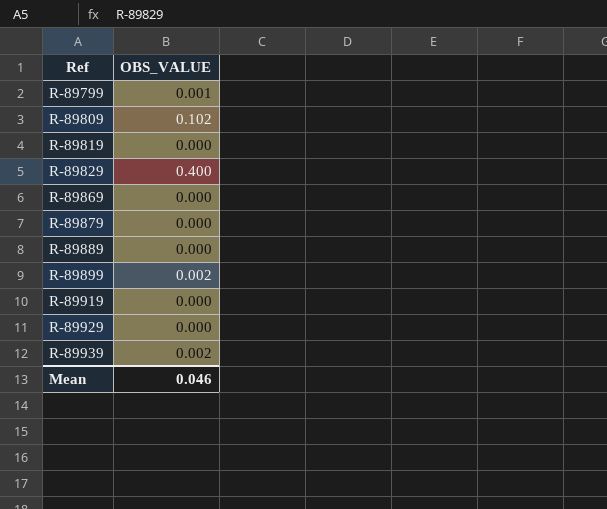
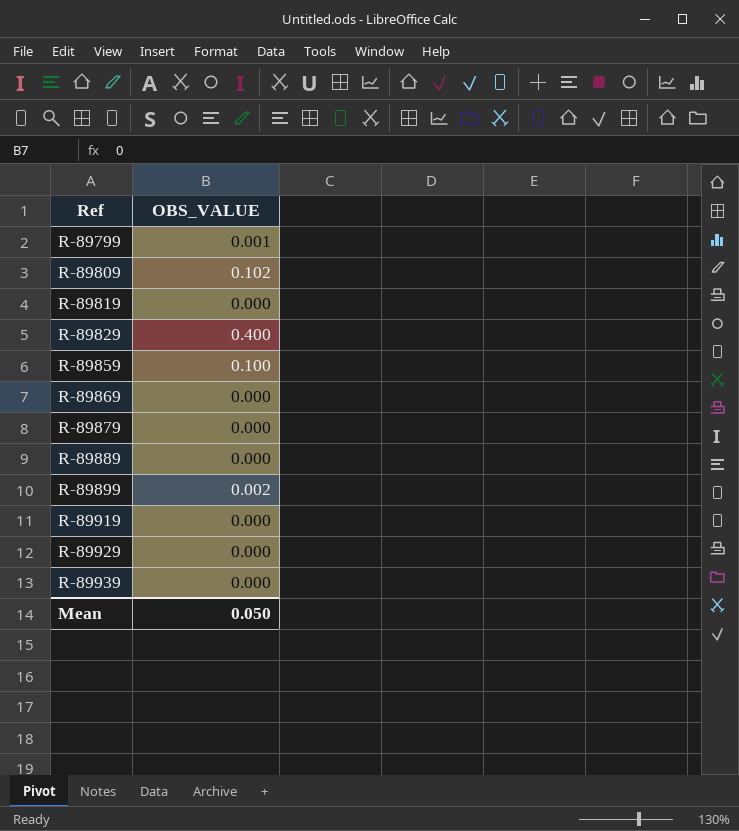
row R-89859: none -> 0.100
R-89939 | OBS_VALUE: 0.002 -> 0.000
Mean | OBS_VALUE: 0.046 -> 0.050

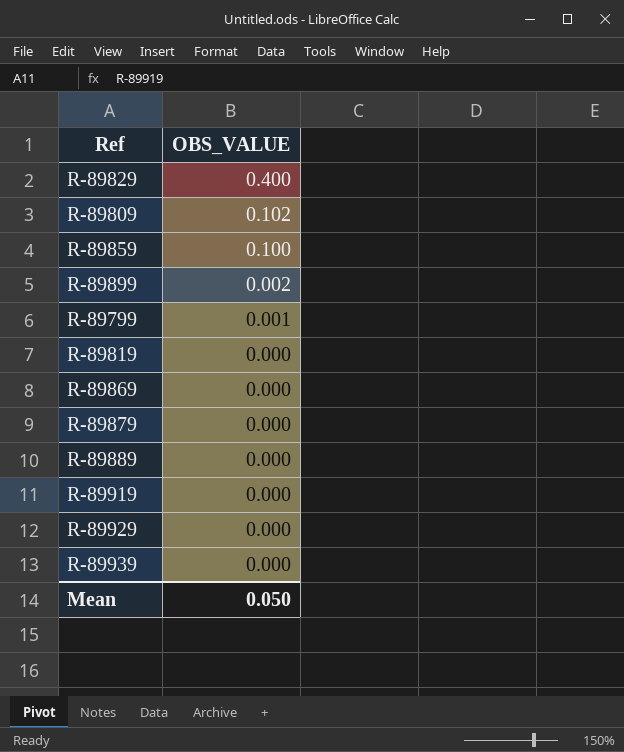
row order: Ref ascending -> OBS_VALUE descending

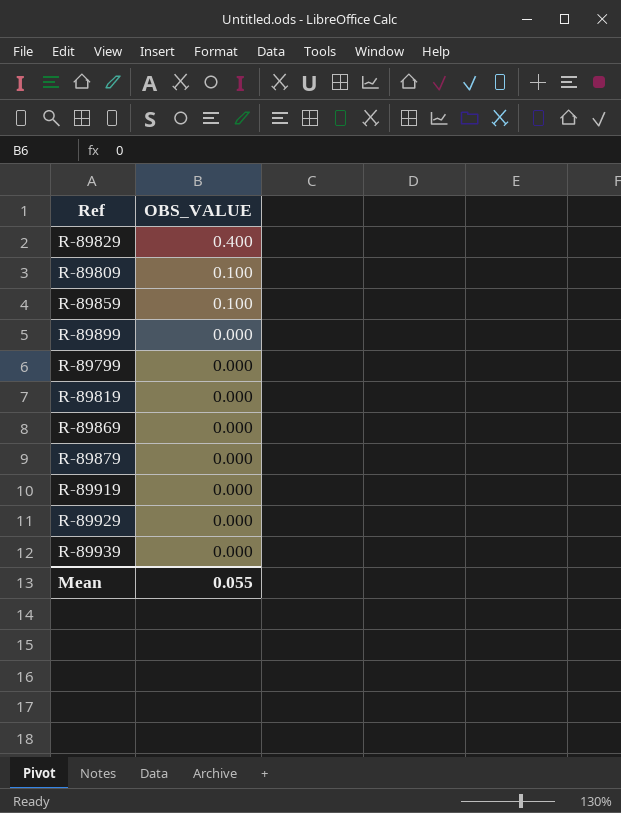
row R-89889: 0.000 -> none
R-89809 | OBS_VALUE: 0.102 -> 0.100
R-89899 | OBS_VALUE: 0.002 -> 0.000
R-89799 | OBS_VALUE: 0.001 -> 0.000
Mean | OBS_VALUE: 0.050 -> 0.055

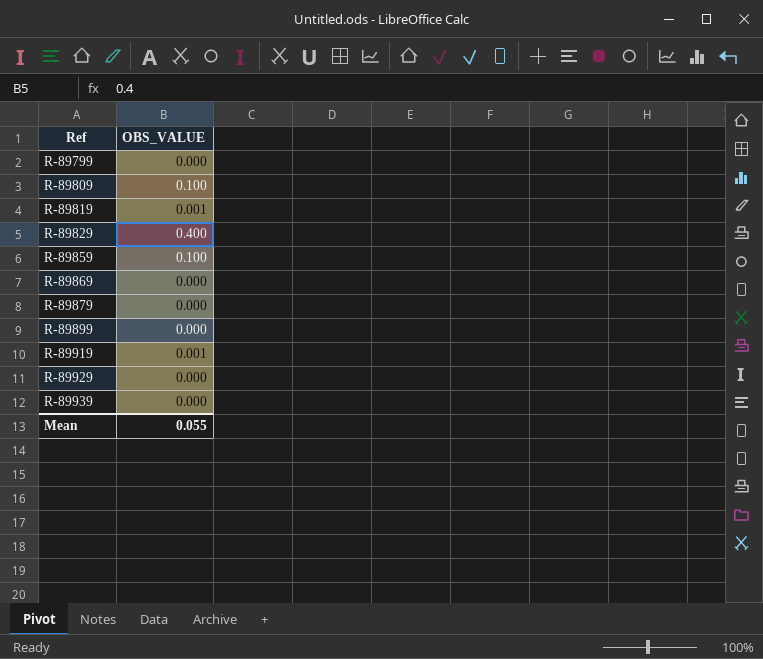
row order: OBS_VALUE descending -> Ref ascending
R-89819 | OBS_VALUE: 0.000 -> 0.001
R-89919 | OBS_VALUE: 0.000 -> 0.001

